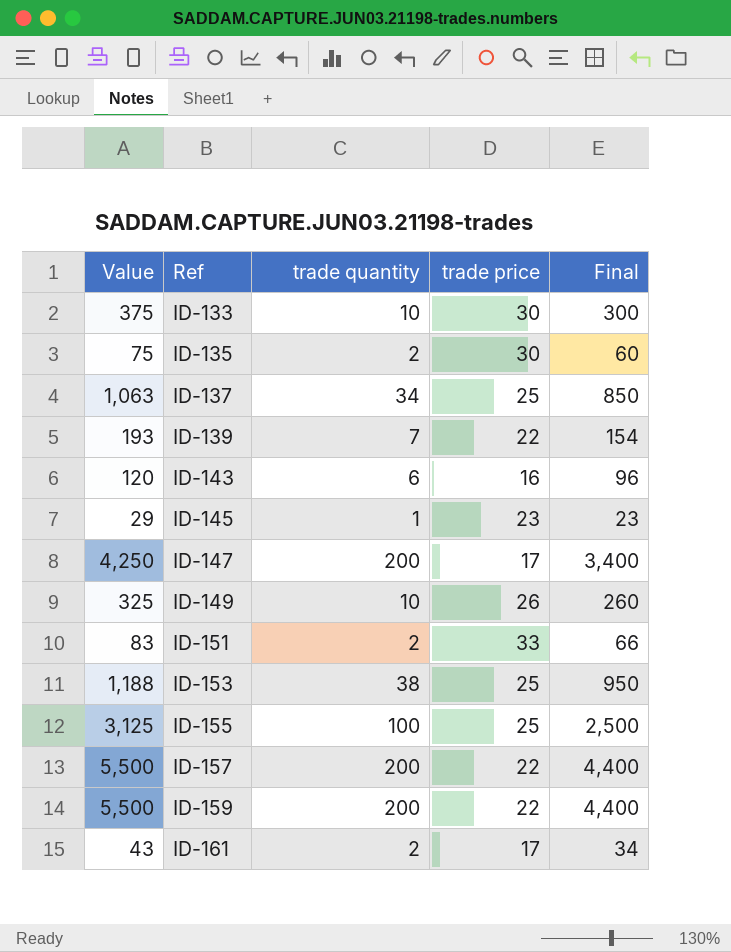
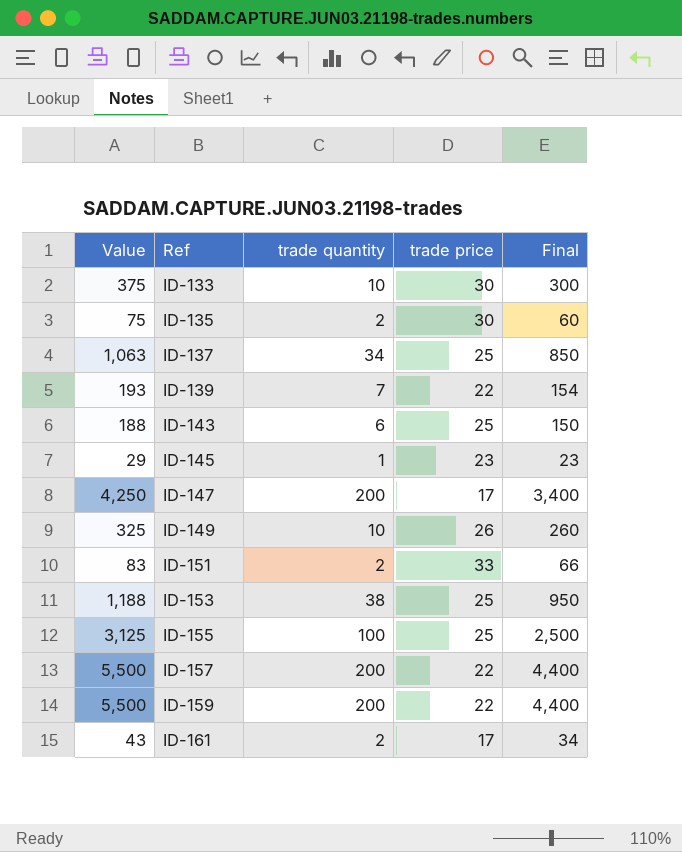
ID-143 | Value: 120 -> 188
ID-143 | trade price: 16 -> 25
ID-143 | Final: 96 -> 150

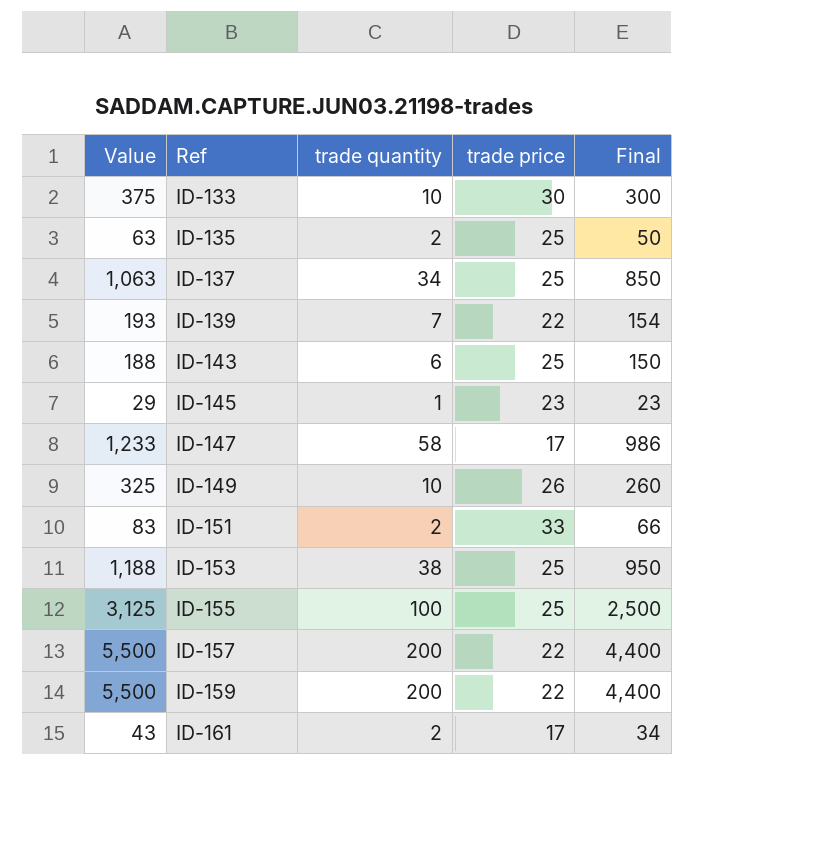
ID-135 | Value: 75 -> 63
ID-135 | trade price: 30 -> 25
ID-135 | Final: 60 -> 50
ID-147 | Value: 4,250 -> 1,233
ID-147 | trade quantity: 200 -> 58
ID-147 | Final: 3,400 -> 986

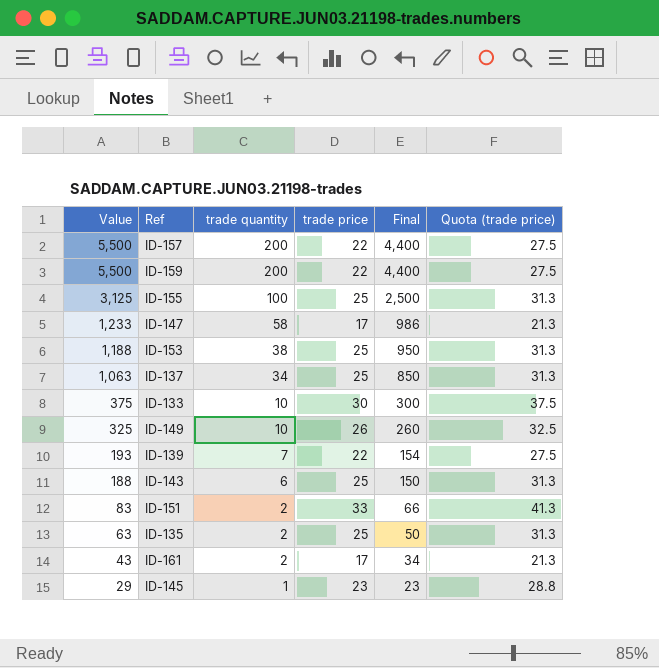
row order: Ref ascending -> Value descending
column Quota (trade price) | formula: none -> [trade price] * 1.25

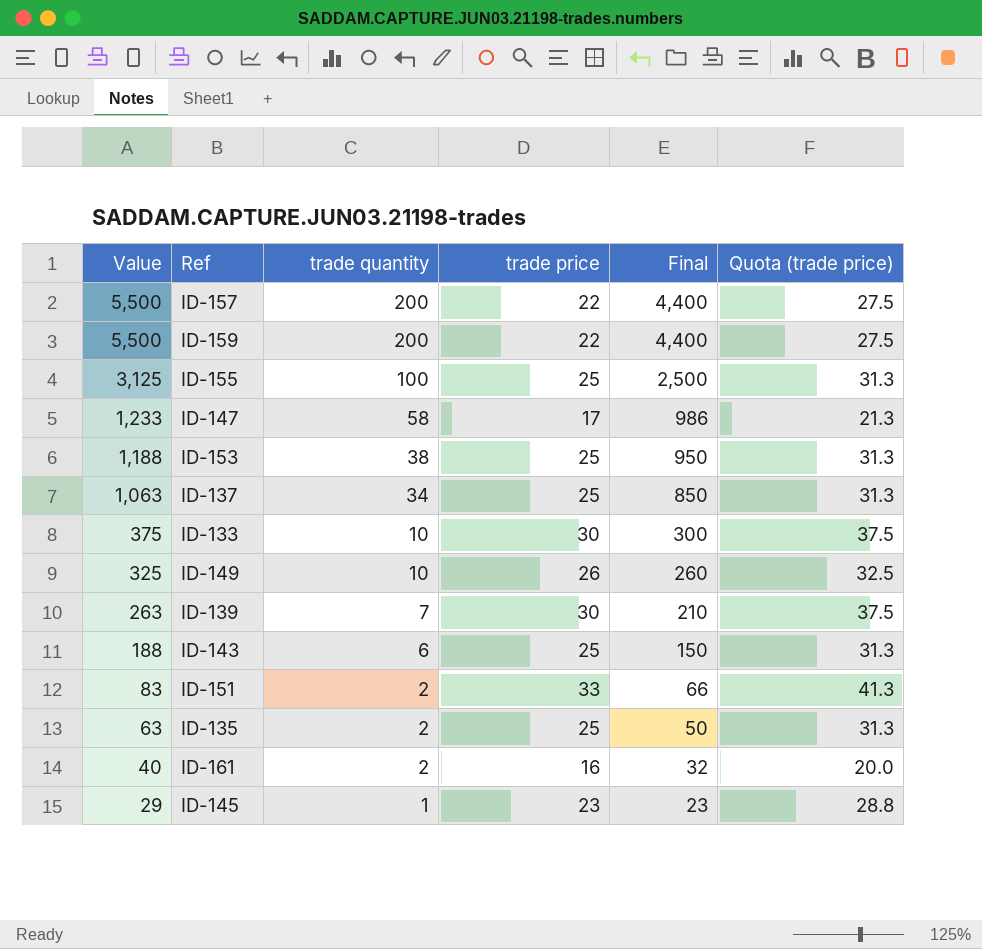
ID-139 | Value: 193 -> 263
ID-139 | trade price: 22 -> 30
ID-139 | Final: 154 -> 210
ID-139 | Quota (trade price): 27.5 -> 37.5
ID-161 | Value: 43 -> 40
ID-161 | trade price: 17 -> 16
ID-161 | Final: 34 -> 32
ID-161 | Quota (trade price): 21.3 -> 20.0

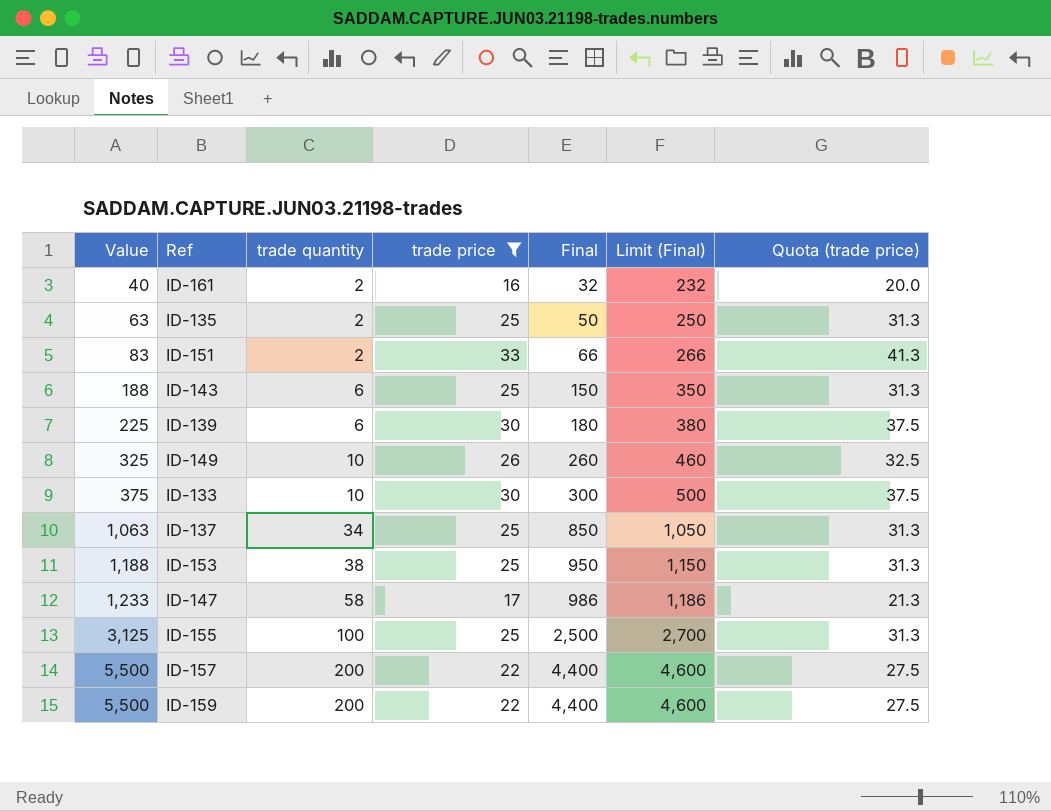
filter: none -> trade price != 23
row order: Value descending -> Value ascending
column Limit (Final) | formula: none -> [Final] + 200
ID-139 | Value: 263 -> 225
ID-139 | trade quantity: 7 -> 6
ID-139 | Final: 210 -> 180

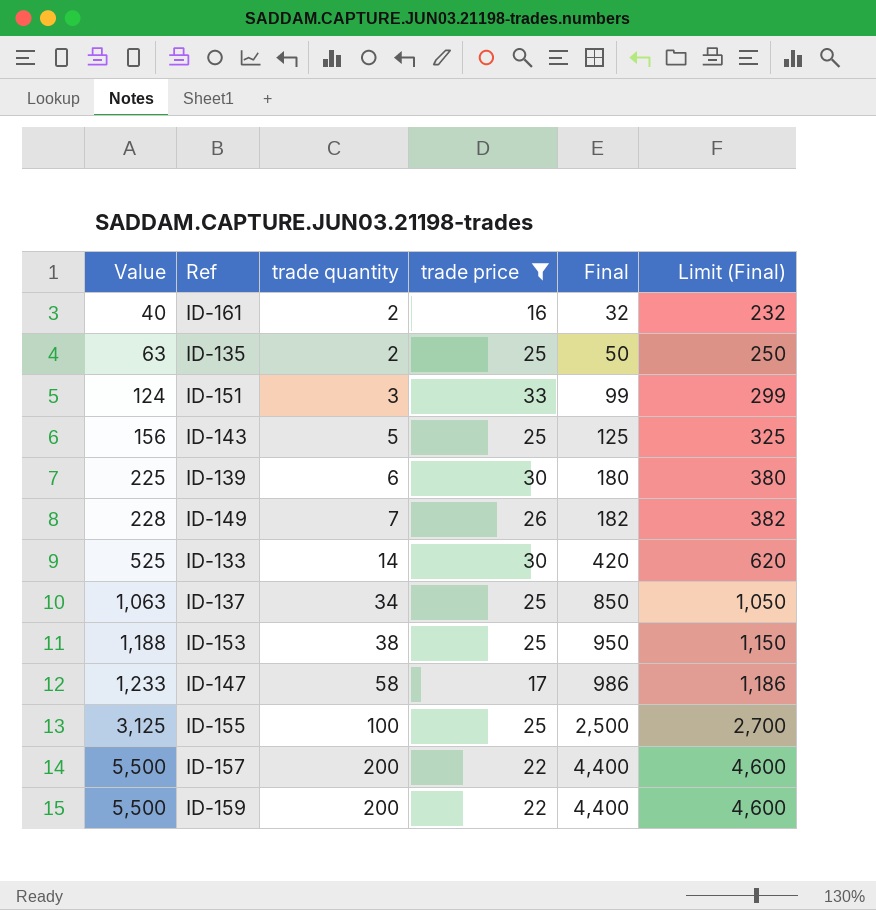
column Quota (trade price) | formula: [trade price] * 1.25 -> none
ID-151 | Value: 83 -> 124
ID-151 | trade quantity: 2 -> 3
ID-151 | Final: 66 -> 99
ID-151 | Limit (Final): 266 -> 299
ID-143 | Value: 188 -> 156
ID-143 | trade quantity: 6 -> 5
ID-143 | Final: 150 -> 125
ID-143 | Limit (Final): 350 -> 325
ID-149 | Value: 325 -> 228
ID-149 | trade quantity: 10 -> 7
ID-149 | Final: 260 -> 182
ID-149 | Limit (Final): 460 -> 382
ID-133 | Value: 375 -> 525
ID-133 | trade quantity: 10 -> 14
ID-133 | Final: 300 -> 420
ID-133 | Limit (Final): 500 -> 620

